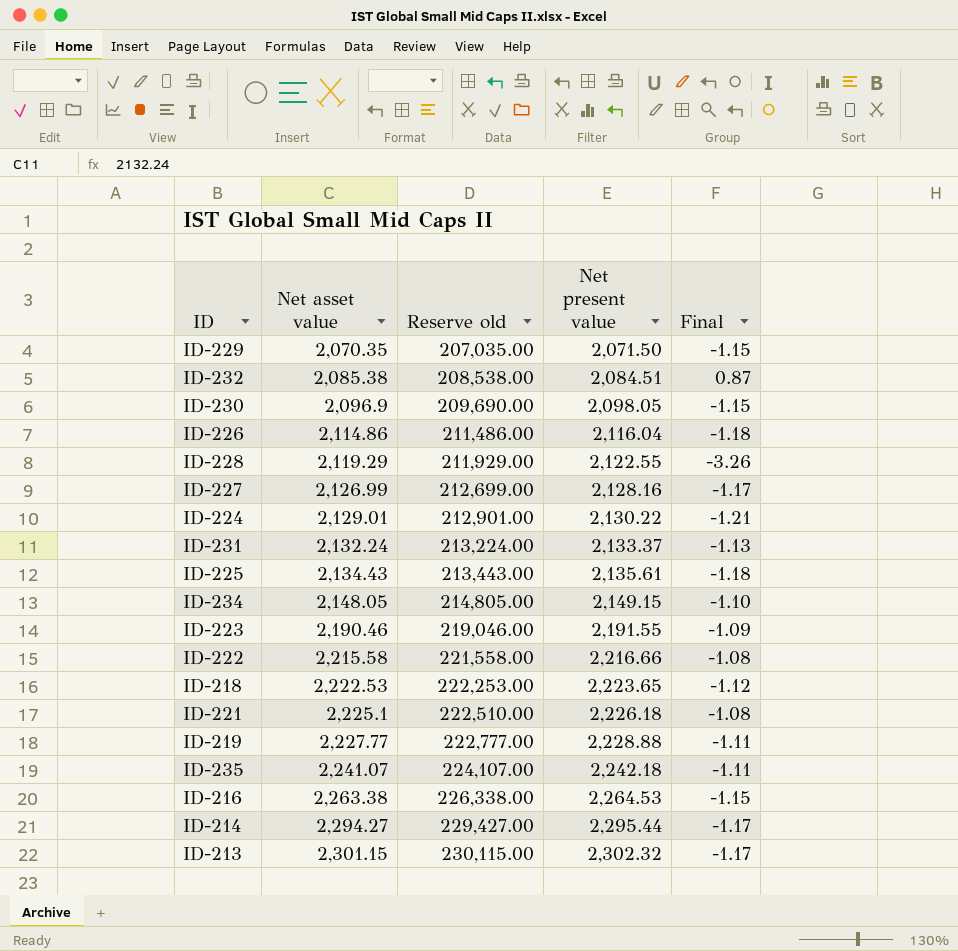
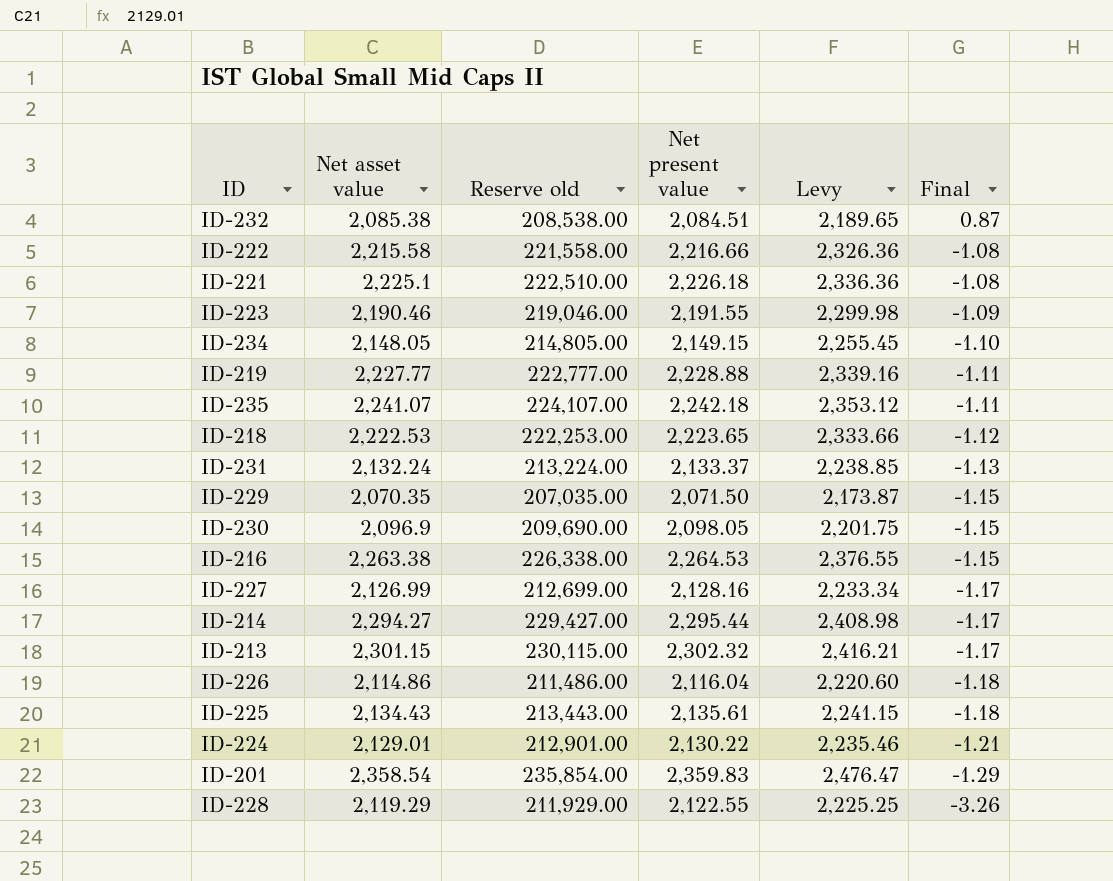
row order: Net asset value ascending -> Final descending
column Levy | formula: none -> [Net asset value] * 1.05
row ID-201: none -> 2,358.54 | 235,854.00 | 2,359.83 | 2,476.47 | -1.29

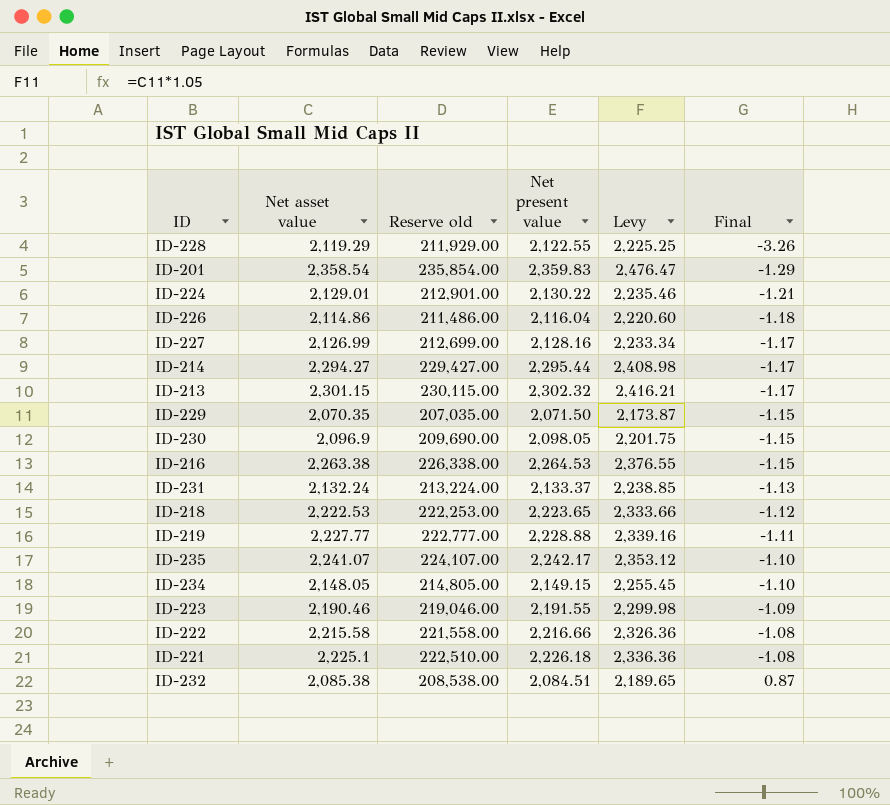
row order: Final descending -> Final ascending
row ID-225: 2,134.43 | 213,443.00 | 2,135.61 | 2,241.15 | -1.18 -> none
ID-235 | Net present value: 2,242.18 -> 2,242.17
ID-235 | Final: -1.11 -> -1.10

